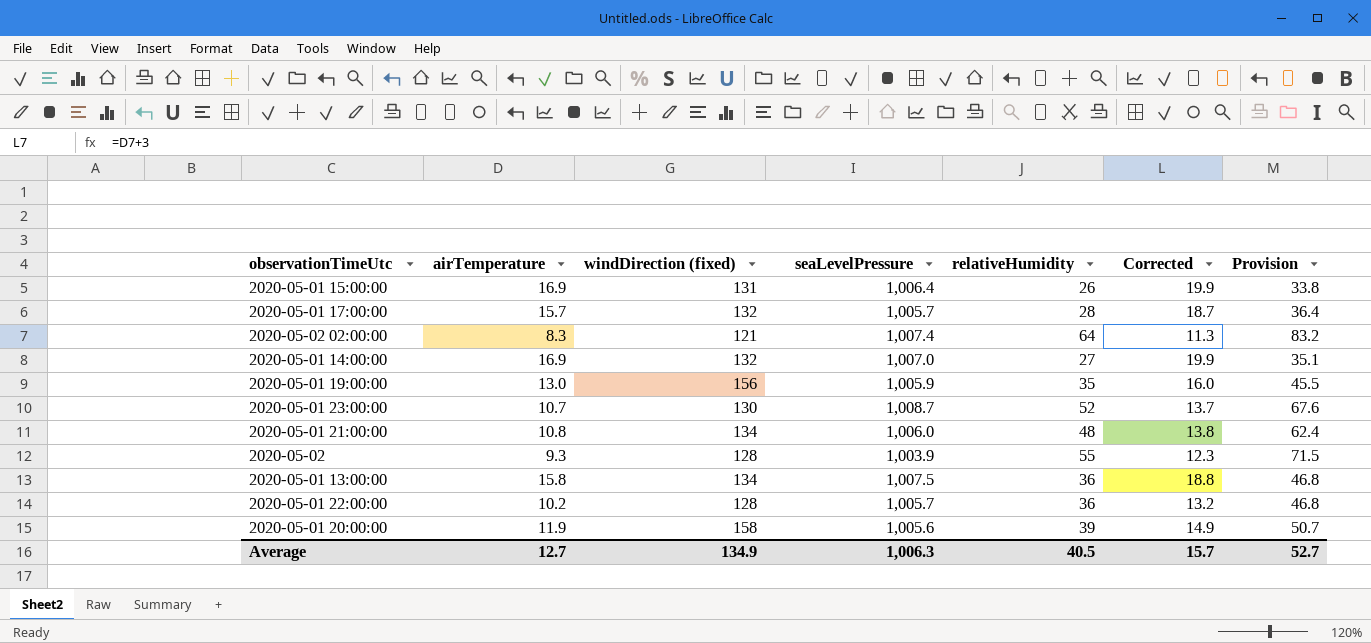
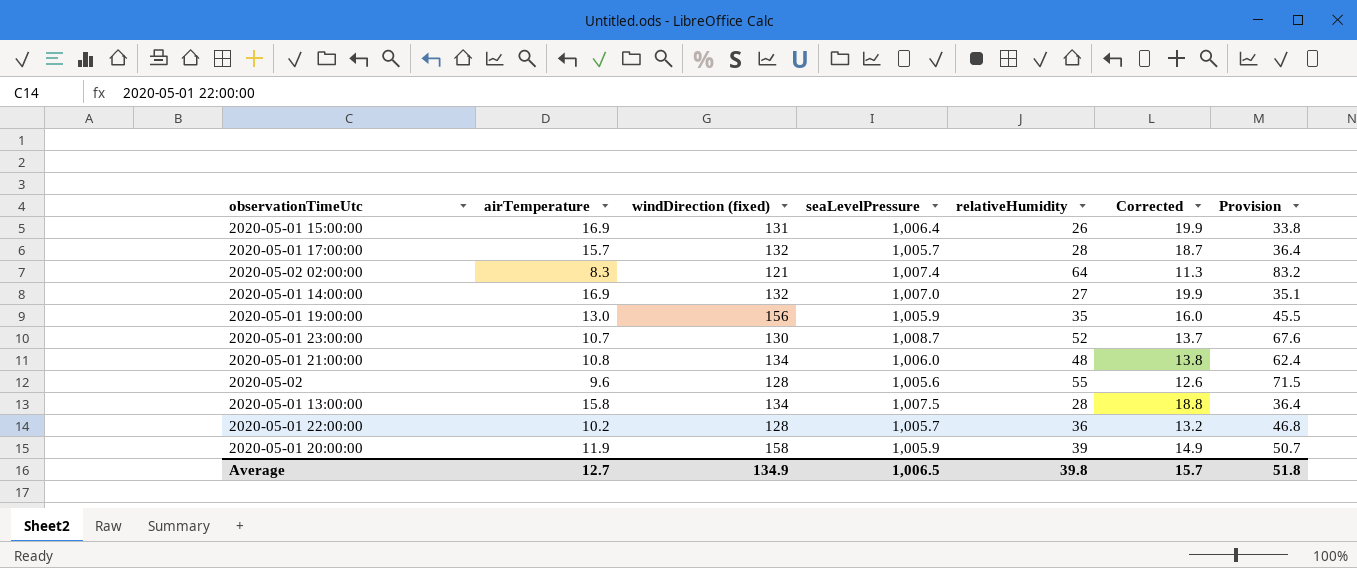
2020-05-02 | airTemperature: 9.3 -> 9.6
2020-05-02 | seaLevelPressure: 1,003.9 -> 1,005.6
2020-05-02 | Corrected: 12.3 -> 12.6
2020-05-01 13:00:00 | relativeHumidity: 36 -> 28
2020-05-01 13:00:00 | Provision: 46.8 -> 36.4
2020-05-01 20:00:00 | seaLevelPressure: 1,005.6 -> 1,005.9
Average | seaLevelPressure: 1,006.3 -> 1,006.5
Average | relativeHumidity: 40.5 -> 39.8
Average | Provision: 52.7 -> 51.8

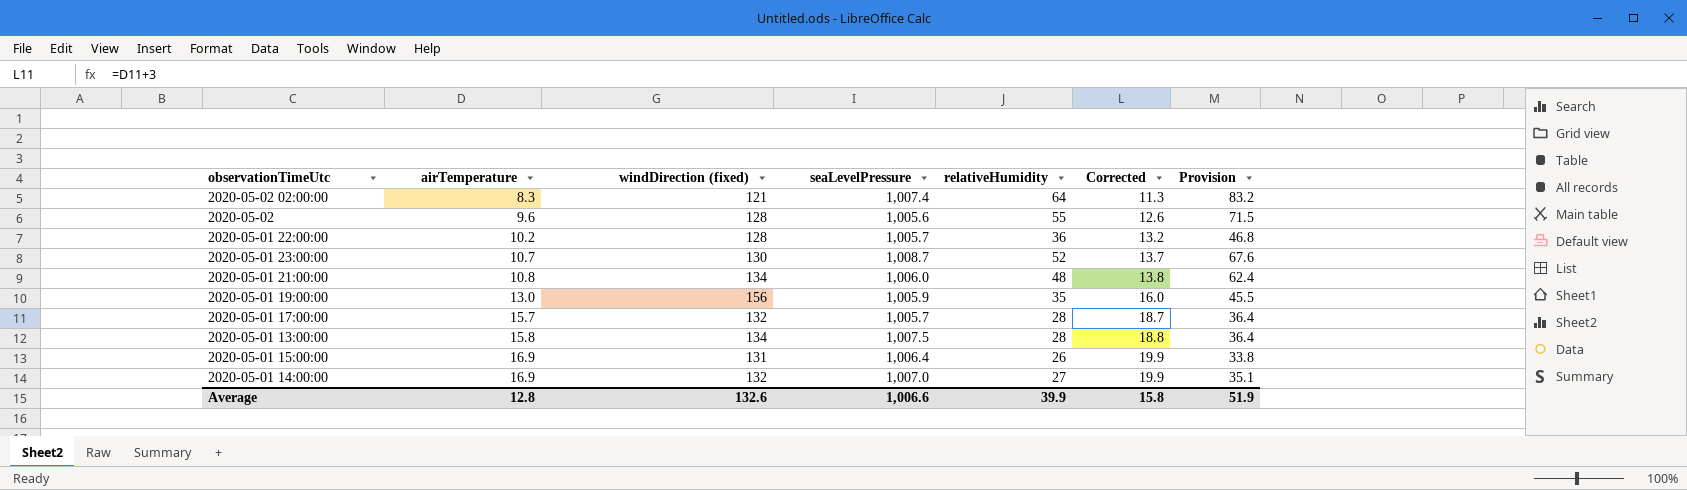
row order: none -> airTemperature ascending
row 2020-05-01 20:00:00: 11.9 | 158 | 1,005.9 | 39 | 14.9 | 50.7 -> none
Average | airTemperature: 12.7 -> 12.8
Average | windDirection (fixed): 134.9 -> 132.6
Average | seaLevelPressure: 1,006.5 -> 1,006.6
Average | relativeHumidity: 39.8 -> 39.9
Average | Corrected: 15.7 -> 15.8
Average | Provision: 51.8 -> 51.9

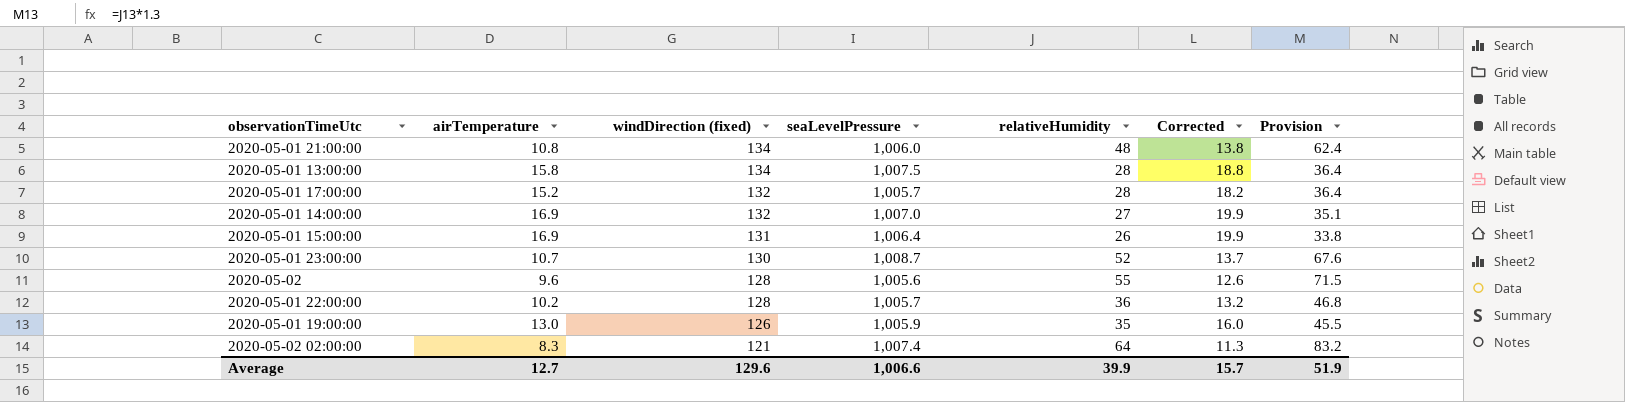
row order: airTemperature ascending -> windDirection (fixed) descending
2020-05-01 17:00:00 | airTemperature: 15.7 -> 15.2
2020-05-01 17:00:00 | Corrected: 18.7 -> 18.2
2020-05-01 19:00:00 | windDirection (fixed): 156 -> 126
Average | airTemperature: 12.8 -> 12.7
Average | windDirection (fixed): 132.6 -> 129.6
Average | Corrected: 15.8 -> 15.7

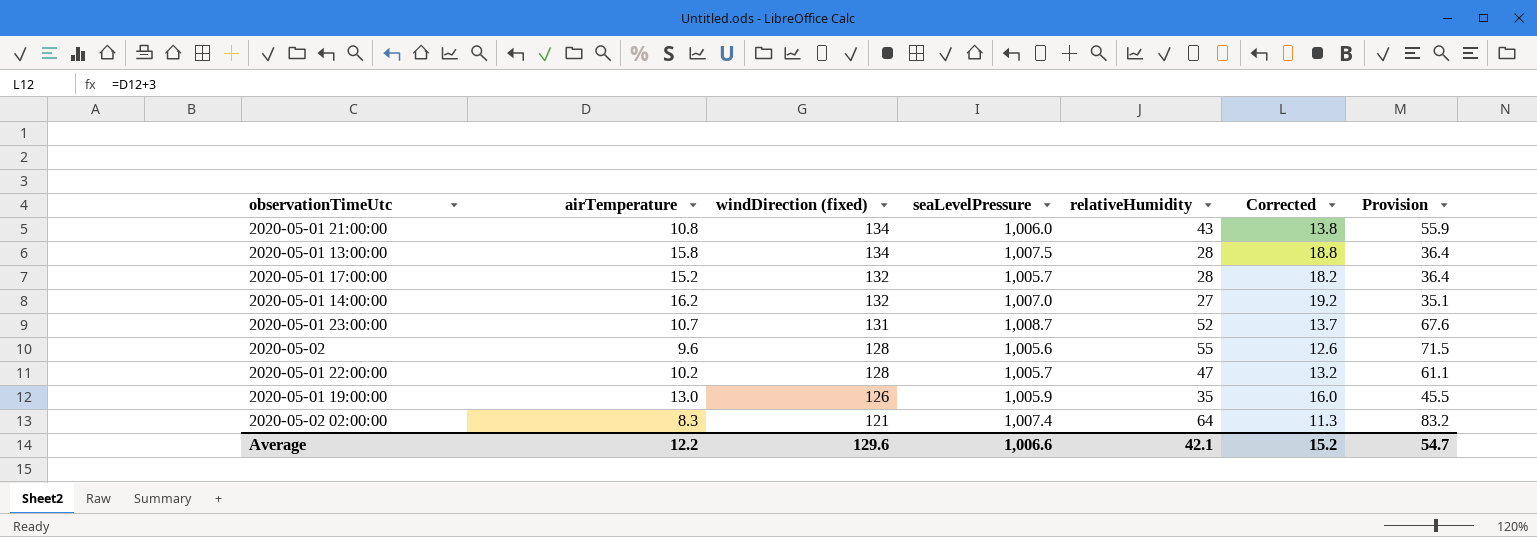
row 2020-05-01 15:00:00: 16.9 | 131 | 1,006.4 | 26 | 19.9 | 33.8 -> none
2020-05-01 21:00:00 | relativeHumidity: 48 -> 43
2020-05-01 21:00:00 | Provision: 62.4 -> 55.9
2020-05-01 14:00:00 | airTemperature: 16.9 -> 16.2
2020-05-01 14:00:00 | Corrected: 19.9 -> 19.2
2020-05-01 23:00:00 | windDirection (fixed): 130 -> 131
2020-05-01 22:00:00 | relativeHumidity: 36 -> 47
2020-05-01 22:00:00 | Provision: 46.8 -> 61.1
Average | airTemperature: 12.7 -> 12.2
Average | relativeHumidity: 39.9 -> 42.1
Average | Corrected: 15.7 -> 15.2
Average | Provision: 51.9 -> 54.7

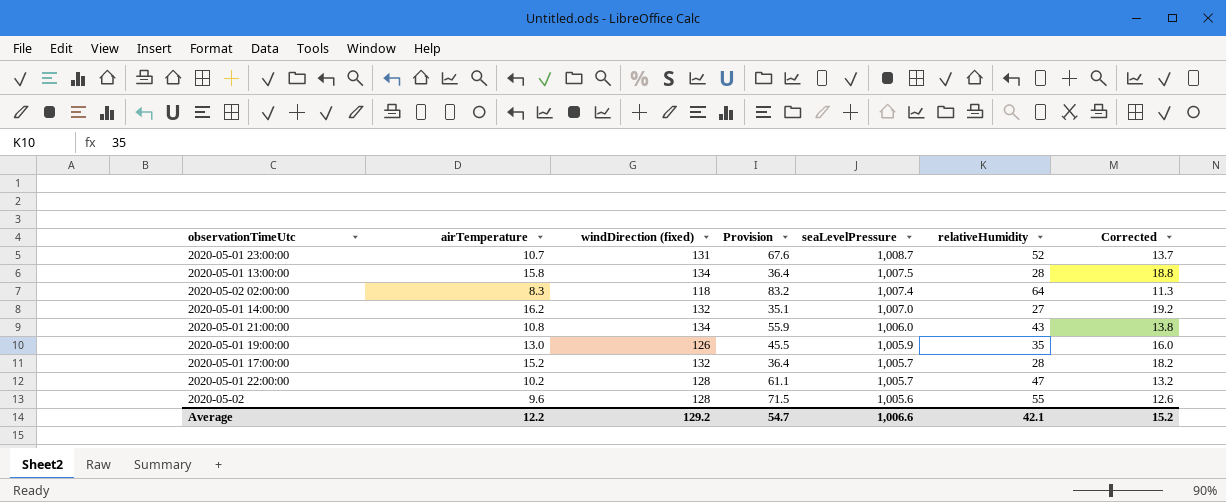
row order: windDirection (fixed) descending -> seaLevelPressure descending
column Provision | position: 7 -> 4
2020-05-02 02:00:00 | windDirection (fixed): 121 -> 118
Average | windDirection (fixed): 129.6 -> 129.2

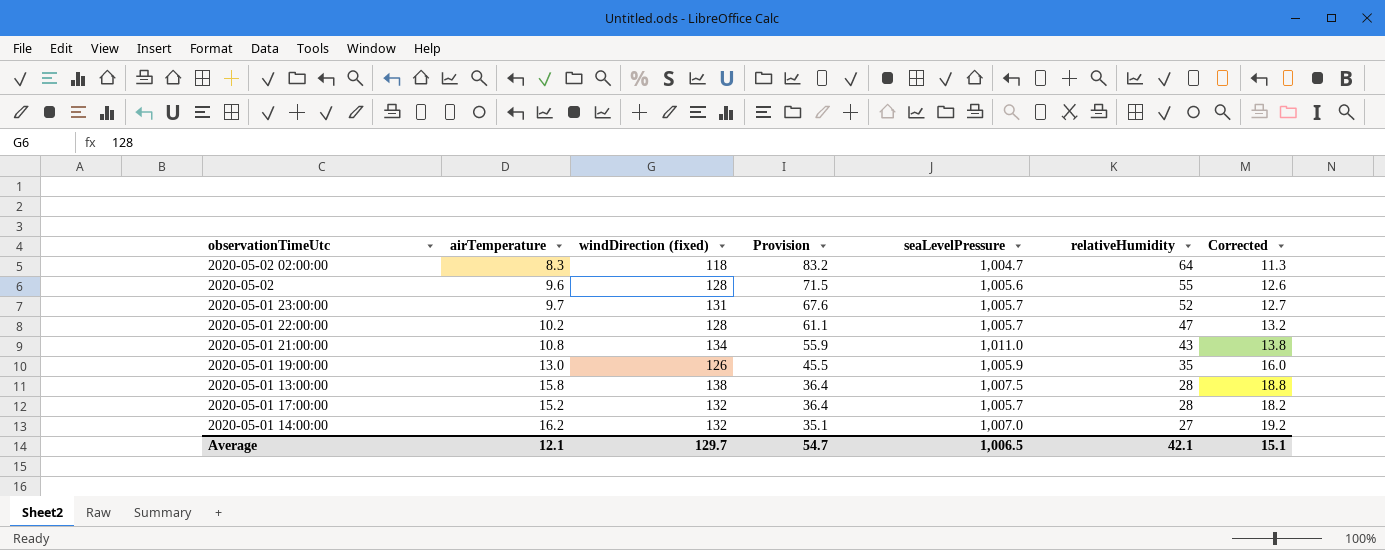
row order: seaLevelPressure descending -> Provision descending
2020-05-02 02:00:00 | seaLevelPressure: 1,007.4 -> 1,004.7
2020-05-01 23:00:00 | airTemperature: 10.7 -> 9.7
2020-05-01 23:00:00 | seaLevelPressure: 1,008.7 -> 1,005.7
2020-05-01 23:00:00 | Corrected: 13.7 -> 12.7
2020-05-01 21:00:00 | seaLevelPressure: 1,006.0 -> 1,011.0
2020-05-01 13:00:00 | windDirection (fixed): 134 -> 138
Average | airTemperature: 12.2 -> 12.1
Average | windDirection (fixed): 129.2 -> 129.7
Average | seaLevelPressure: 1,006.6 -> 1,006.5
Average | Corrected: 15.2 -> 15.1

